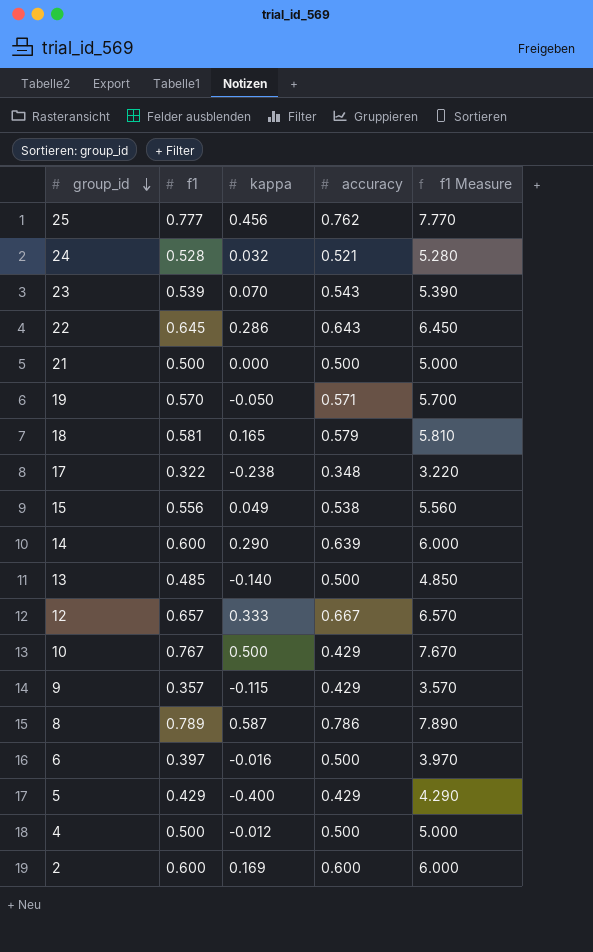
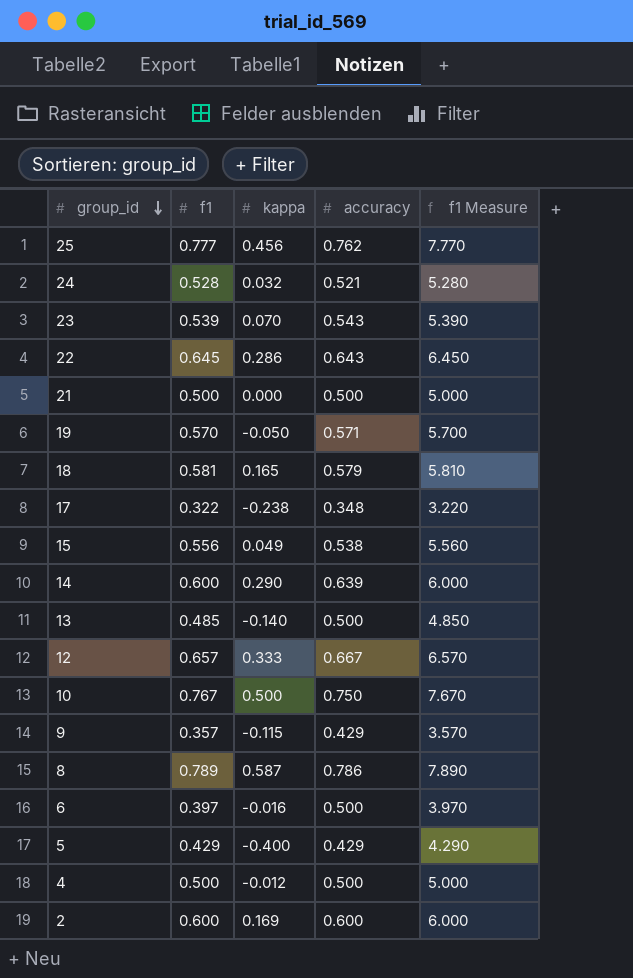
10 | accuracy: 0.429 -> 0.750

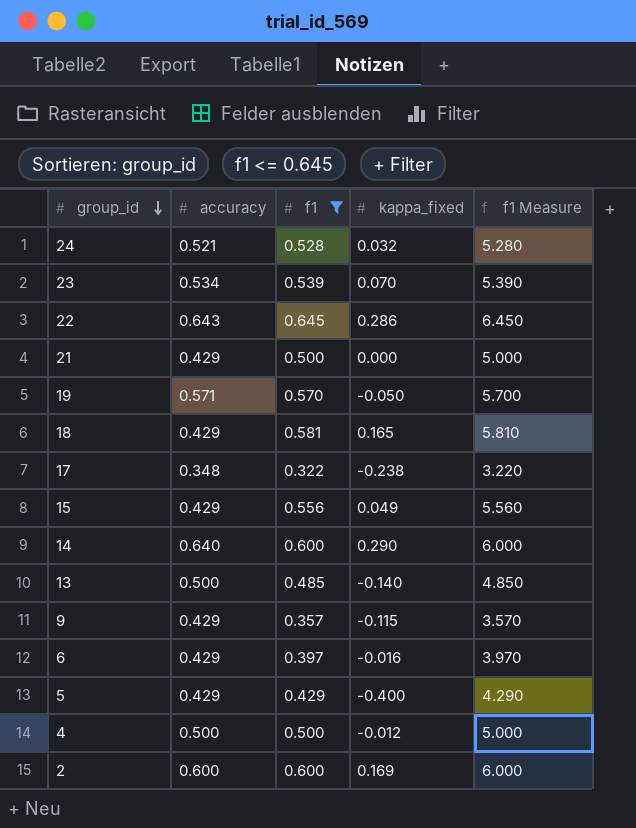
filter: none -> f1 <= 0.645
column accuracy | position: 4 -> 2
column name: kappa -> kappa_fixed
23 | accuracy: 0.543 -> 0.534
21 | accuracy: 0.500 -> 0.429
18 | accuracy: 0.579 -> 0.429
15 | accuracy: 0.538 -> 0.429
14 | accuracy: 0.639 -> 0.640
6 | accuracy: 0.500 -> 0.429

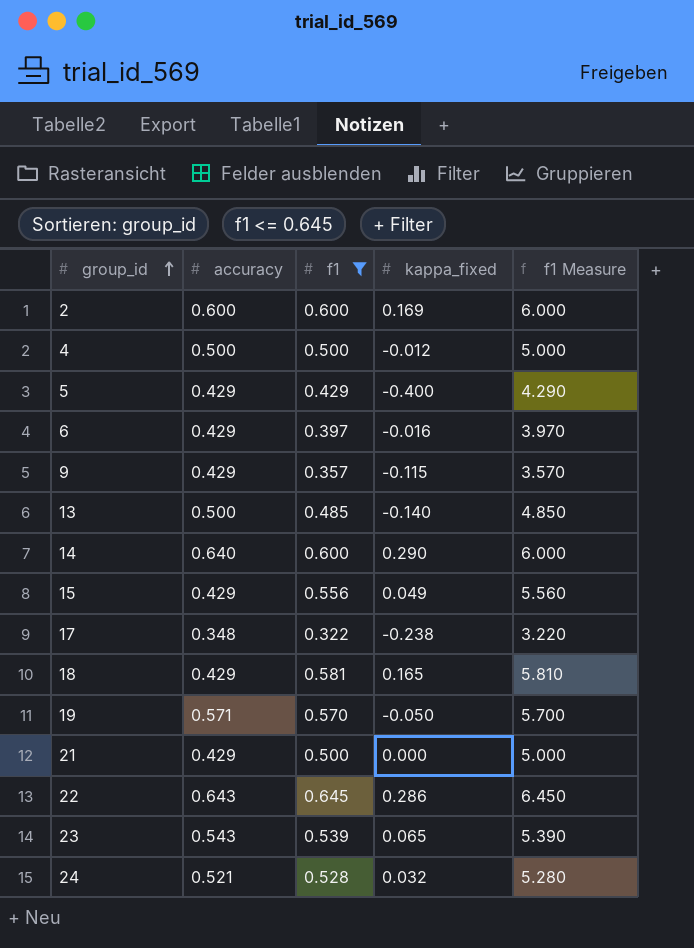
row order: group_id descending -> group_id ascending
23 | accuracy: 0.534 -> 0.543
23 | kappa_fixed: 0.070 -> 0.065

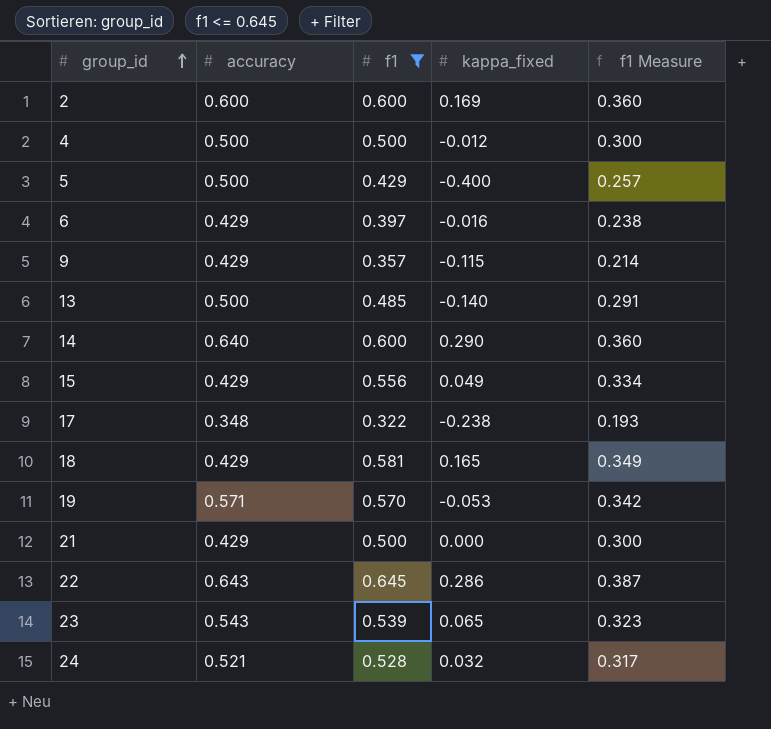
column f1 Measure | formula: [f1] * 10 -> [f1] * 0.6
5 | accuracy: 0.429 -> 0.500
19 | kappa_fixed: -0.050 -> -0.053

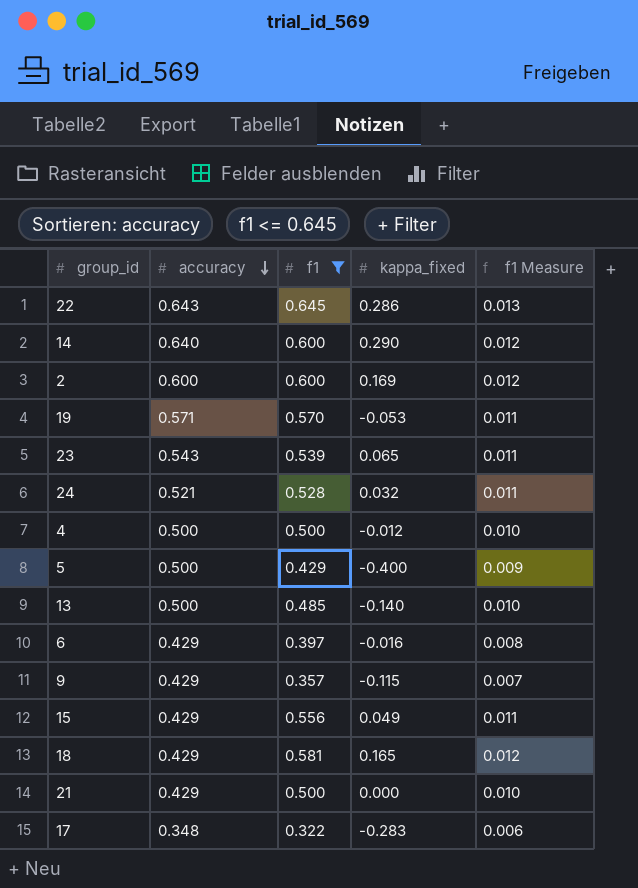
row order: group_id ascending -> accuracy descending
column f1 Measure | formula: [f1] * 0.6 -> [f1] * 0.02
17 | kappa_fixed: -0.238 -> -0.283

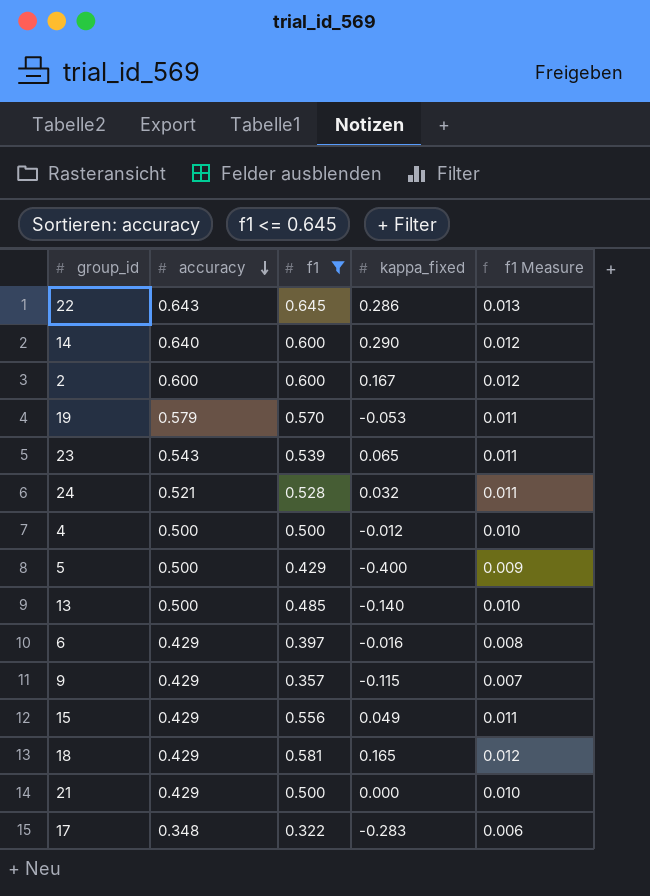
2 | kappa_fixed: 0.169 -> 0.167
19 | accuracy: 0.571 -> 0.579

